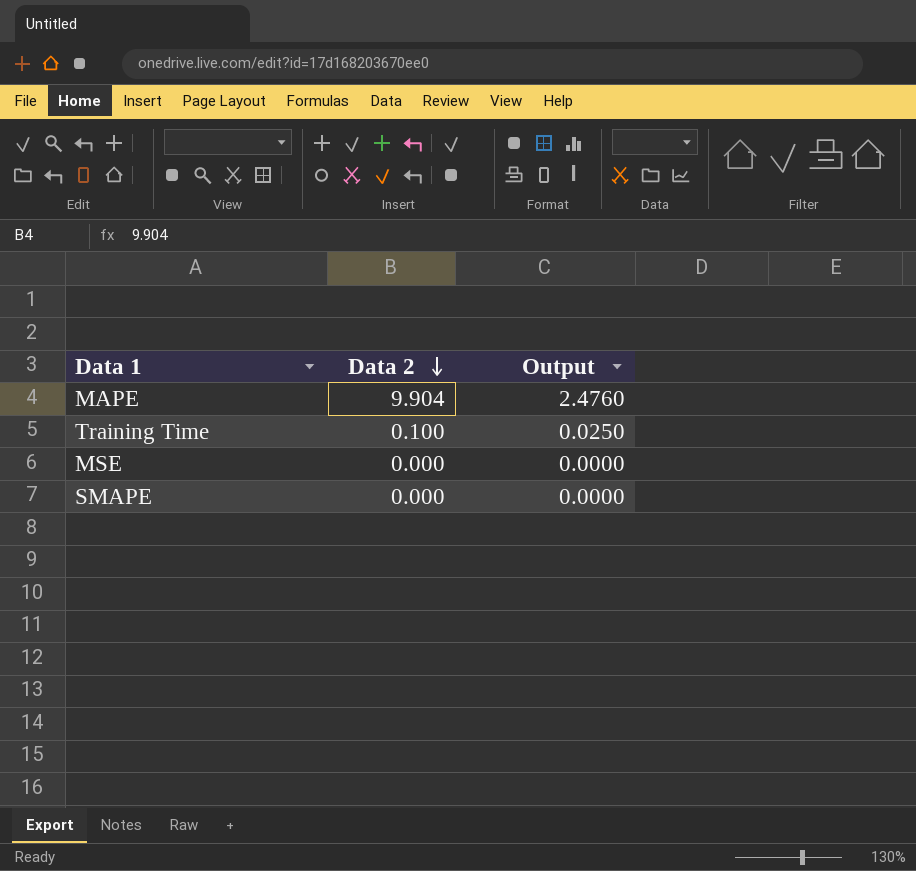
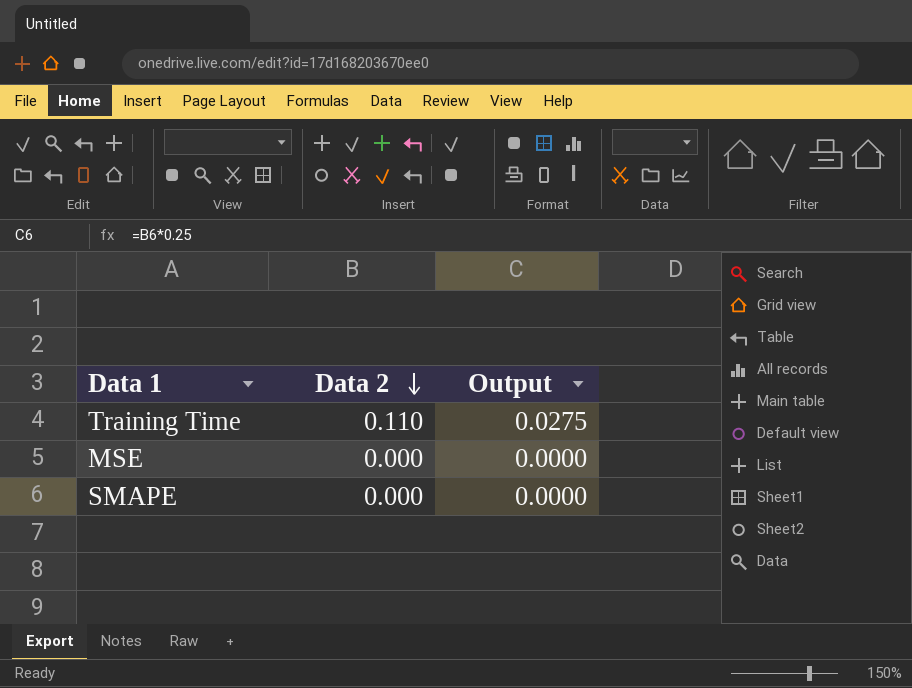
row MAPE: 9.904 | 2.4760 -> none
Training Time | Data 2: 0.100 -> 0.110
Training Time | Output: 0.0250 -> 0.0275

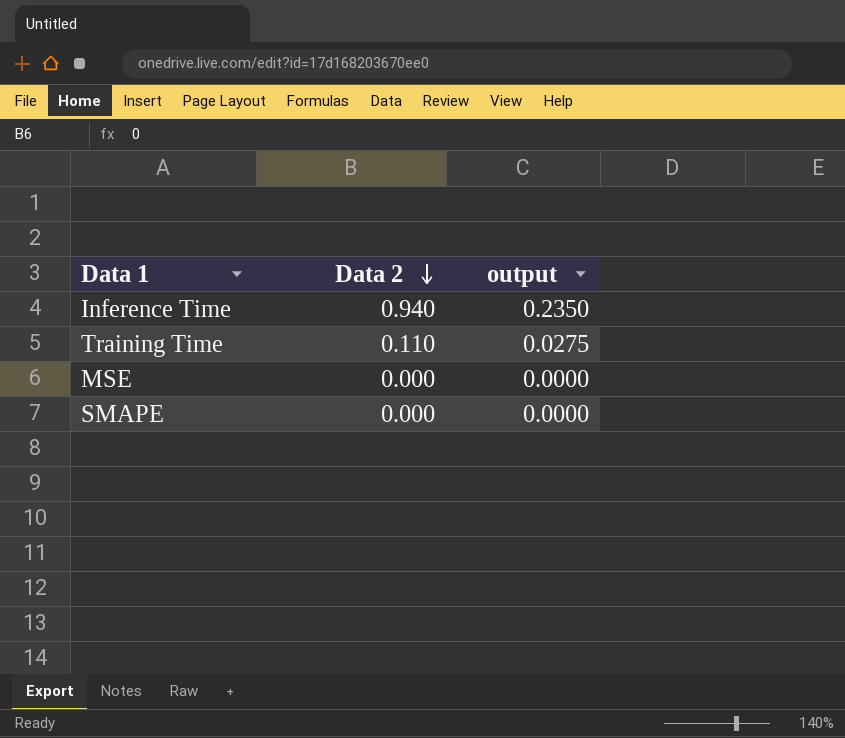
column name: Output -> output
row Inference Time: none -> 0.940 | 0.2350

